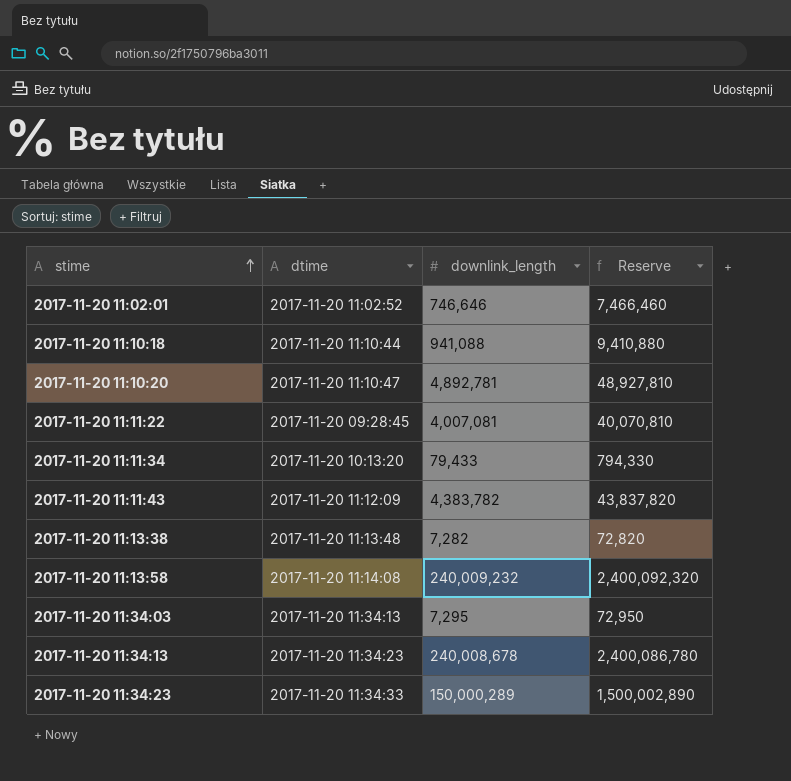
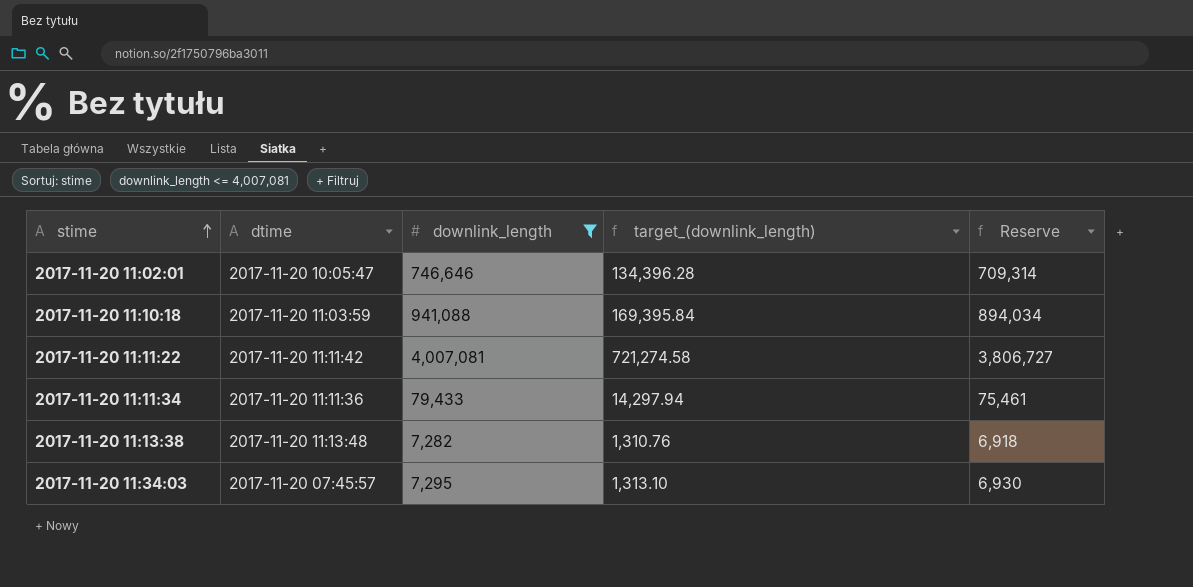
filter: none -> downlink_length <= 4,007,081
column target_(downlink_length) | formula: none -> [downlink_length] * 0.18
column Reserve | formula: [downlink_length] * 10 -> [downlink_length] * 0.95
2017-11-20 11:02:01 | dtime: 2017-11-20 11:02:52 -> 2017-11-20 10:05:47
2017-11-20 11:10:18 | dtime: 2017-11-20 11:10:44 -> 2017-11-20 11:03:59
2017-11-20 11:11:22 | dtime: 2017-11-20 09:28:45 -> 2017-11-20 11:11:42
2017-11-20 11:11:34 | dtime: 2017-11-20 10:13:20 -> 2017-11-20 11:11:36
2017-11-20 11:34:03 | dtime: 2017-11-20 11:34:13 -> 2017-11-20 07:45:57

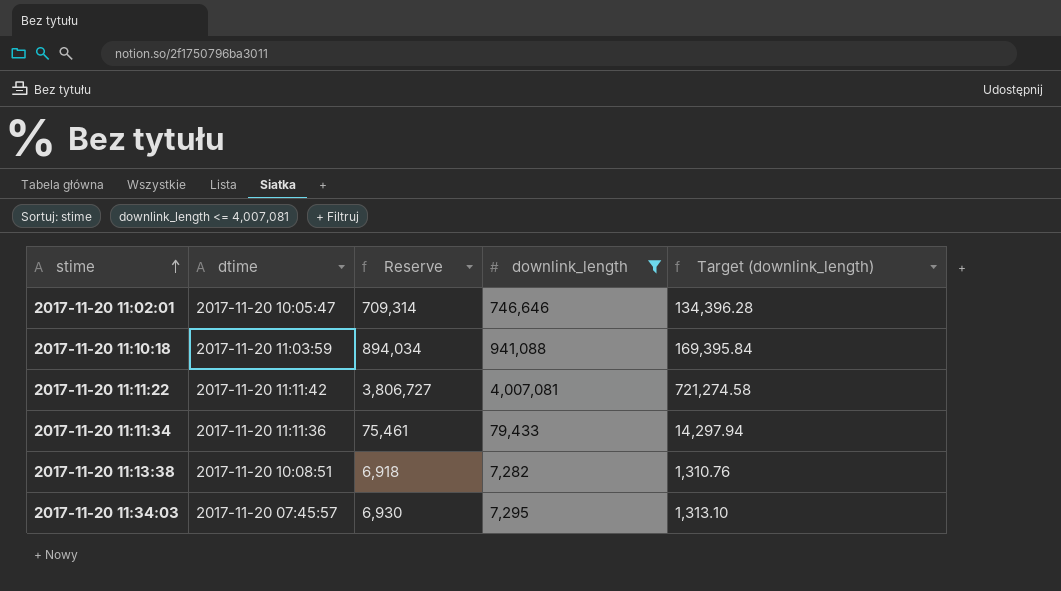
column Reserve | position: 5 -> 3
column name: target_(downlink_length) -> Target (downlink_length)
2017-11-20 11:13:38 | dtime: 2017-11-20 11:13:48 -> 2017-11-20 10:08:51

